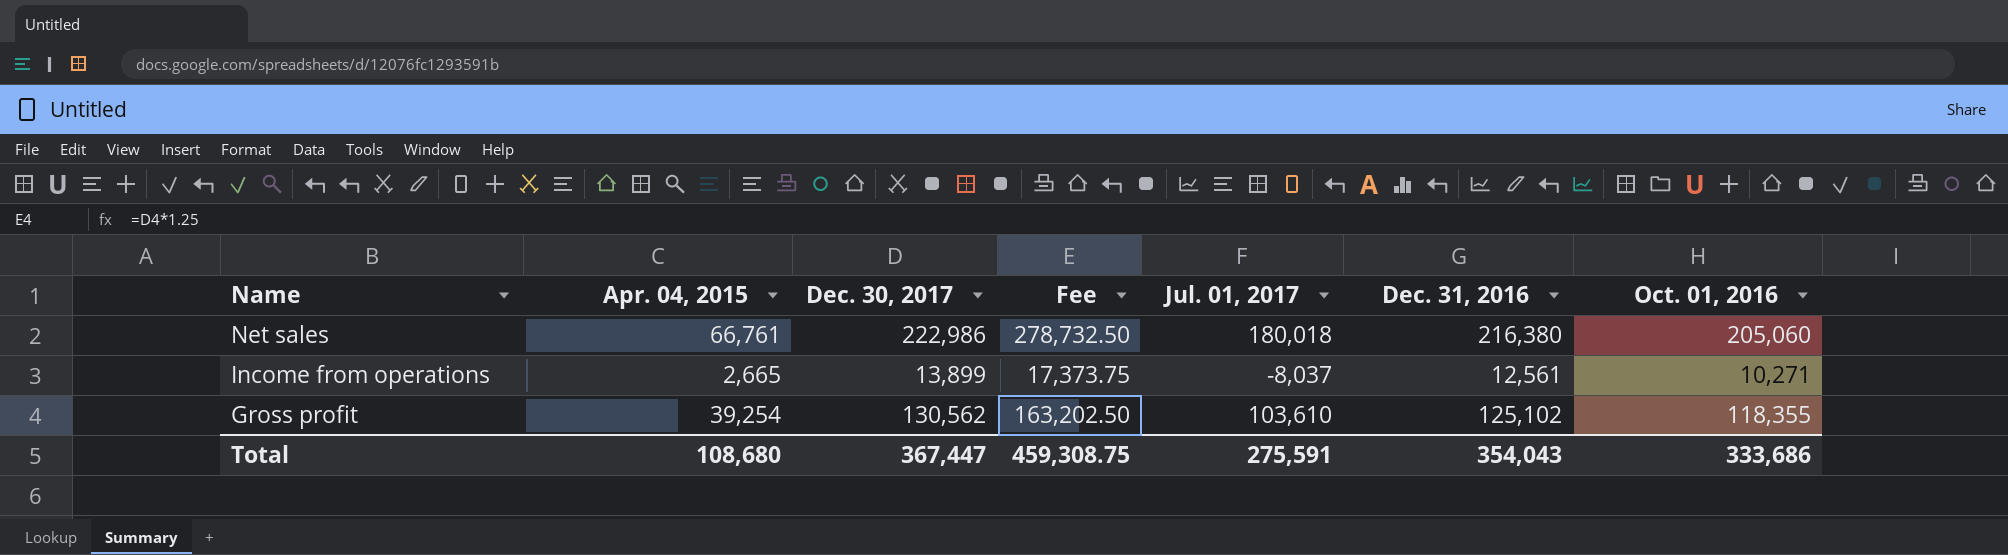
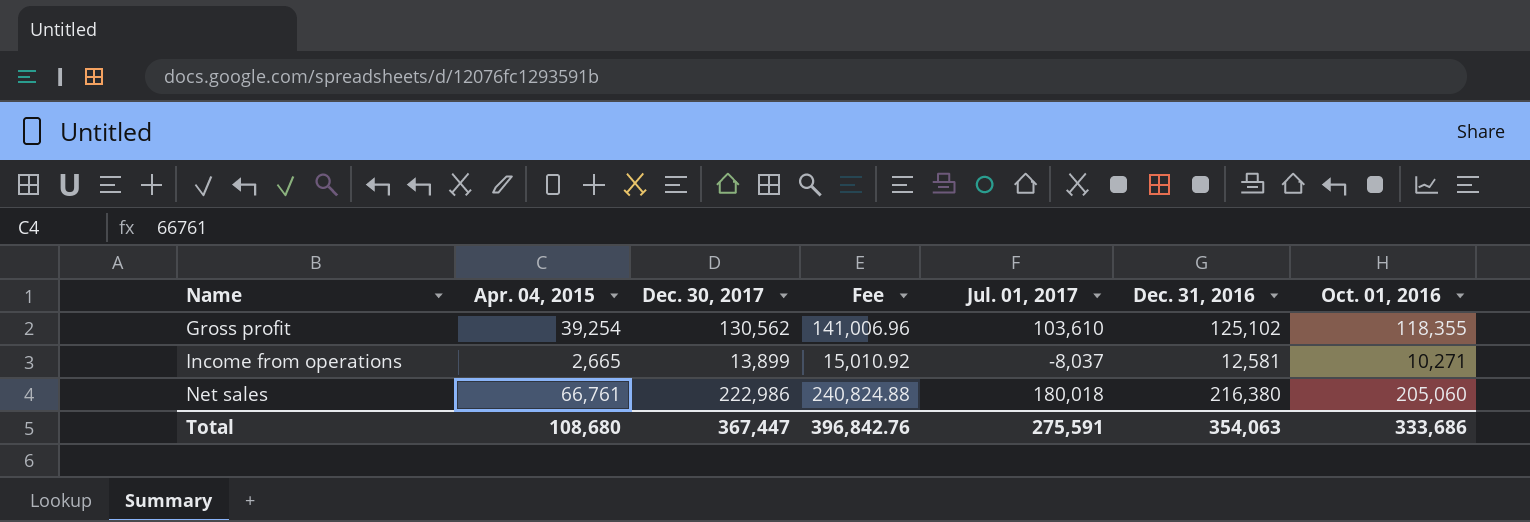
row order: Name descending -> Name ascending
column Fee | formula: [Dec. 30, 2017] * 1.25 -> [Dec. 30, 2017] * 1.08
Income from operations | Dec. 31, 2016: 12,561 -> 12,581
Total | Fee: 459,308.75 -> 396,842.76
Total | Dec. 31, 2016: 354,043 -> 354,063

